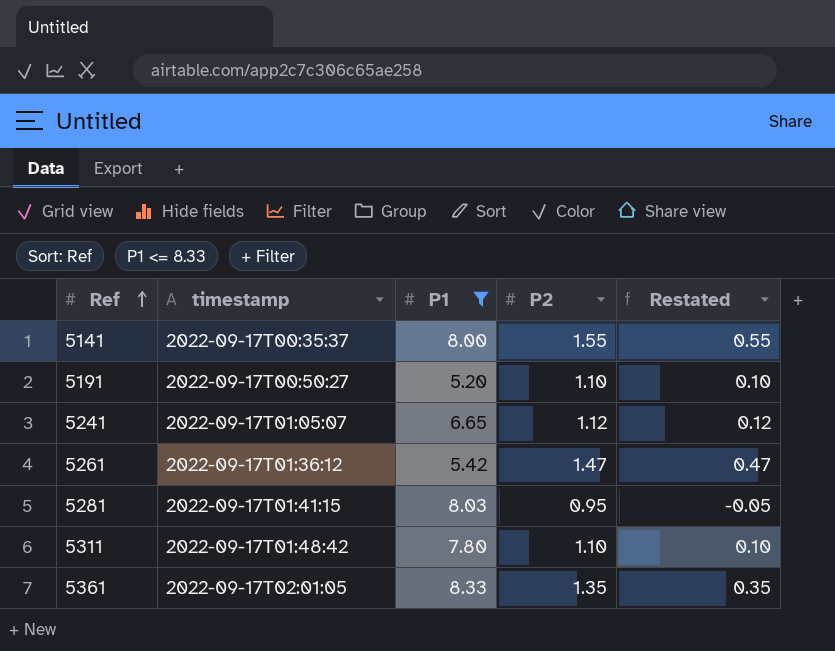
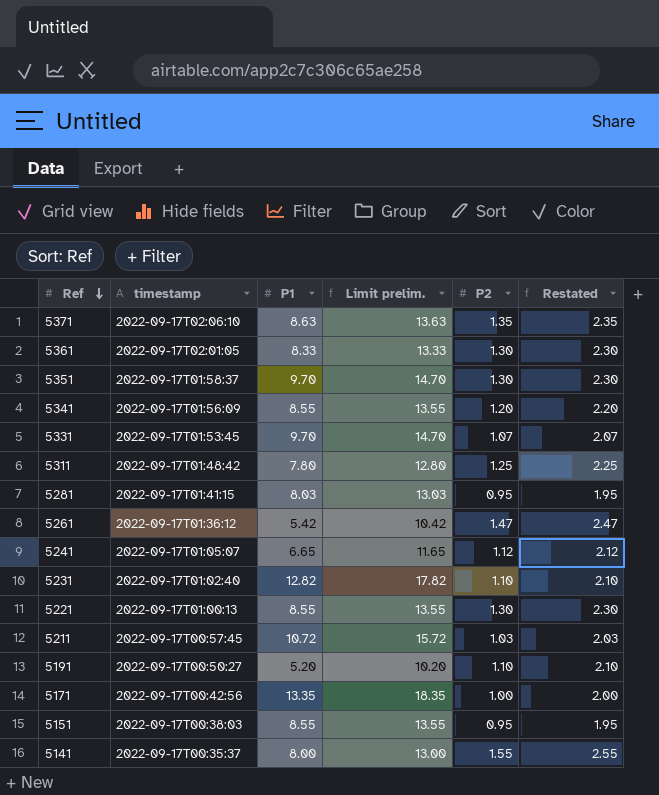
filter: P1 <= 8.33 -> none
row order: Ref ascending -> Ref descending
column Limit prelim. | formula: none -> [P1] + 5
column Restated | formula: [P2] - 1 -> [P2] + 1
5361 | P2: 1.35 -> 1.30
5311 | P2: 1.10 -> 1.25

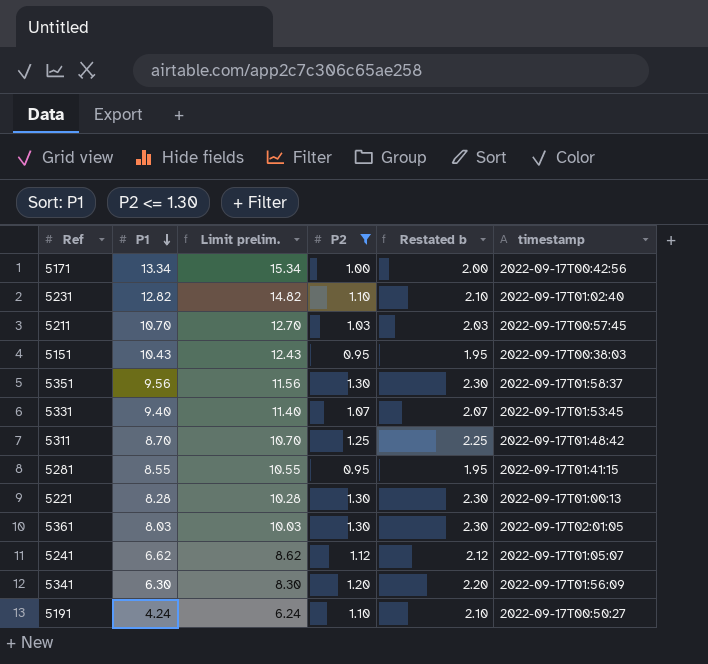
filter: none -> P2 <= 1.30
row order: Ref descending -> P1 descending
column Limit prelim. | formula: [P1] + 5 -> [P1] + 2
column name: Restated -> Restated b
column timestamp | position: 2 -> 6
5171 | P1: 13.35 -> 13.34
5211 | P1: 10.72 -> 10.70
5151 | P1: 8.55 -> 10.43
5351 | P1: 9.70 -> 9.56
5331 | P1: 9.70 -> 9.40
5311 | P1: 7.80 -> 8.70
5281 | P1: 8.03 -> 8.55
5221 | P1: 8.55 -> 8.28
5361 | P1: 8.33 -> 8.03
5241 | P1: 6.65 -> 6.62
5341 | P1: 8.55 -> 6.30
5191 | P1: 5.20 -> 4.24

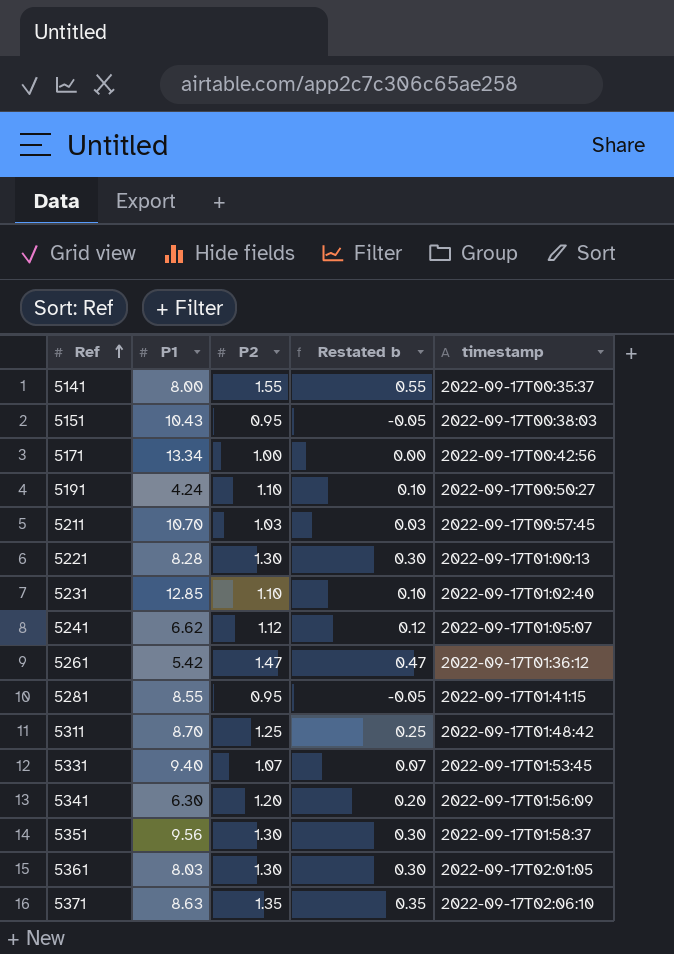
filter: P2 <= 1.30 -> none
row order: P1 descending -> Ref ascending
column Limit prelim. | formula: [P1] + 2 -> none
column Restated b | formula: [P2] + 1 -> [P2] - 1
5231 | P1: 12.82 -> 12.85

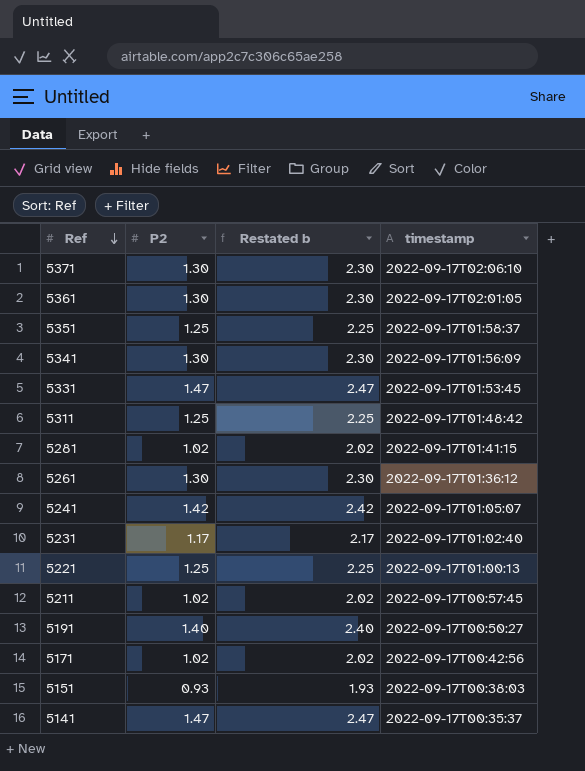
row order: Ref ascending -> Ref descending
column P1 | position: 2 -> none
column Restated b | formula: [P2] - 1 -> [P2] + 1
5371 | P2: 1.35 -> 1.30
5351 | P2: 1.30 -> 1.25
5341 | P2: 1.20 -> 1.30
5331 | P2: 1.07 -> 1.47
5281 | P2: 0.95 -> 1.02
5261 | P2: 1.47 -> 1.30
5241 | P2: 1.12 -> 1.42
5231 | P2: 1.10 -> 1.17
5221 | P2: 1.30 -> 1.25
5211 | P2: 1.03 -> 1.02
5191 | P2: 1.10 -> 1.40
5171 | P2: 1.00 -> 1.02
5151 | P2: 0.95 -> 0.93
5141 | P2: 1.55 -> 1.47

